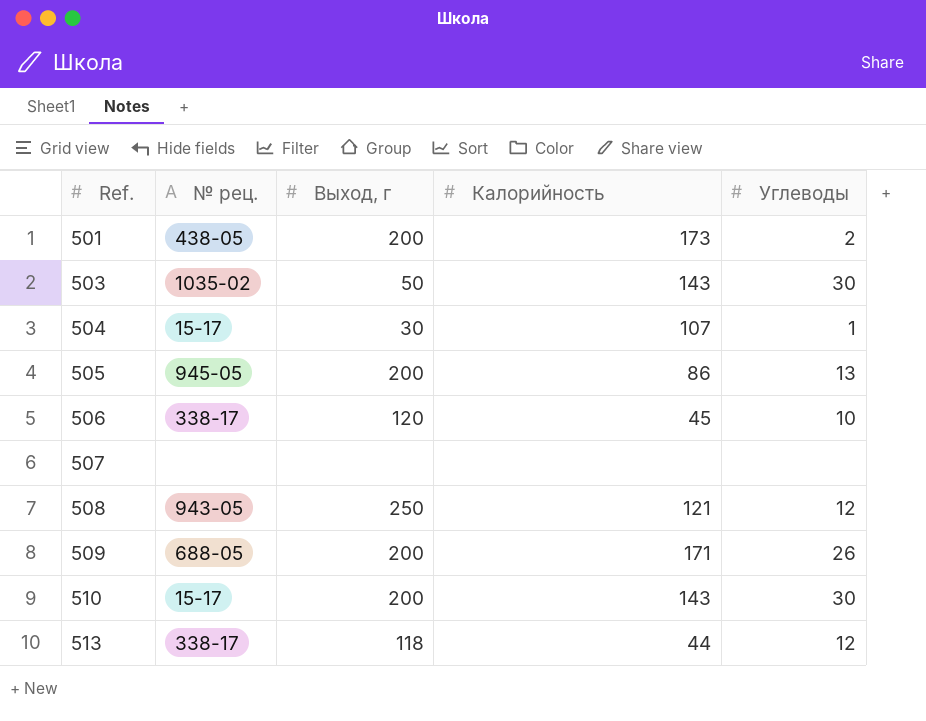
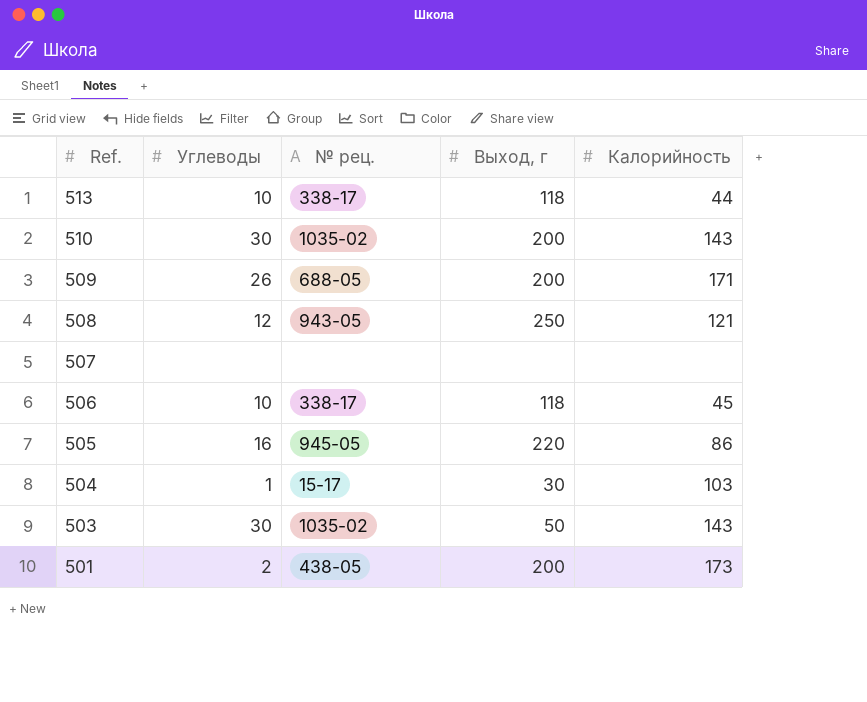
row order: Ref. ascending -> Ref. descending
column Углеводы | position: 5 -> 2
513 | Углеводы: 12 -> 10
510 | № рец.: 15-17 -> 1035-02
506 | Выход, г: 120 -> 118
505 | Углеводы: 13 -> 16
505 | Выход, г: 200 -> 220
504 | Калорийность: 107 -> 103

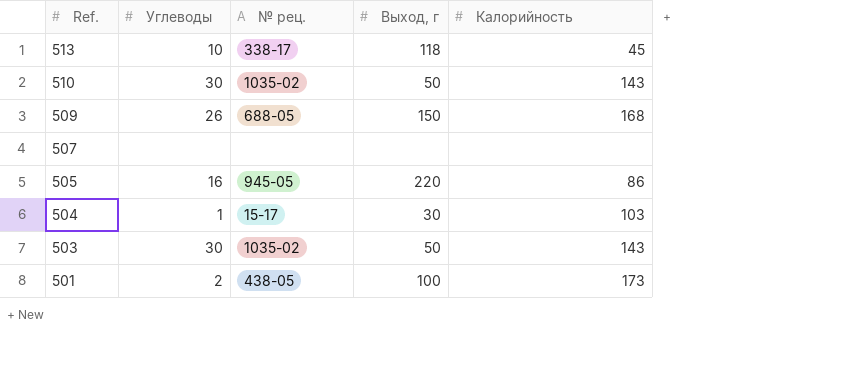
row 508: 12 | 943-05 | 250 | 121 -> none
row 506: 10 | 338-17 | 118 | 45 -> none
513 | Калорийность: 44 -> 45
510 | Выход, г: 200 -> 50
509 | Выход, г: 200 -> 150
509 | Калорийность: 171 -> 168
501 | Выход, г: 200 -> 100

